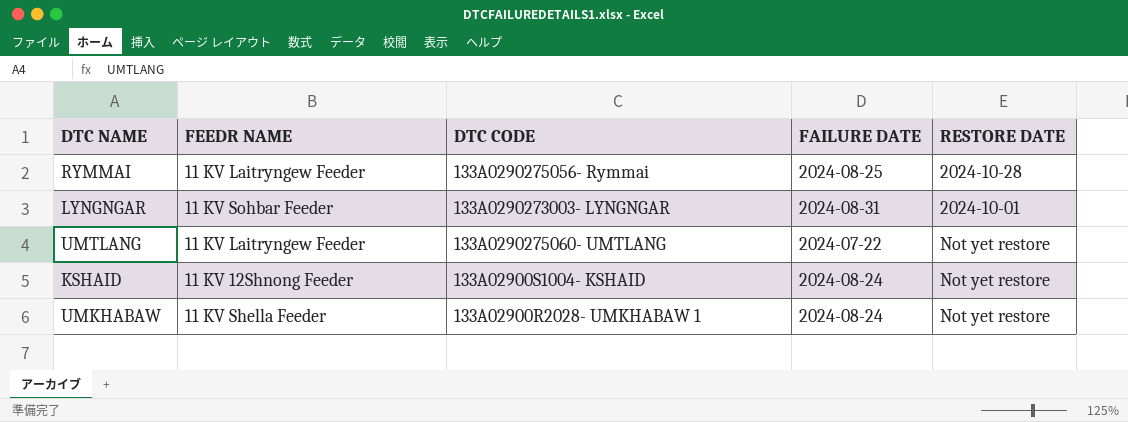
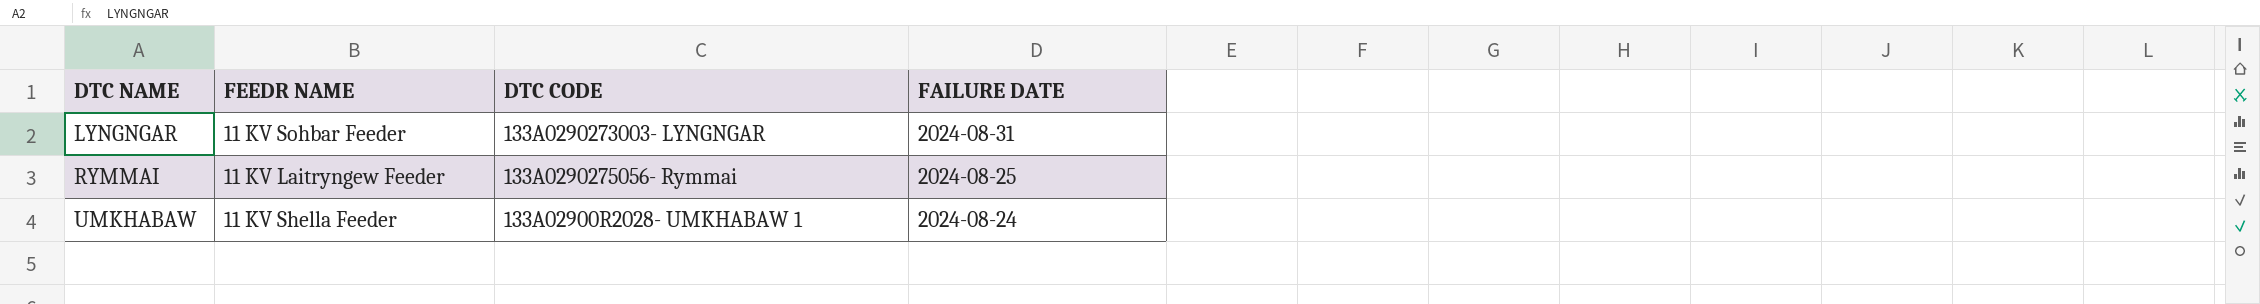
row order: none -> DTC NAME ascending
column RESTORE DATE | position: 5 -> none
row UMTLANG: 11 KV Laitryngew Feeder | 133A0290275060- UMTLANG | 2024-07-22 | Not yet restore -> none
row KSHAID: 11 KV 12Shnong Feeder | 133A02900S1004- KSHAID | 2024-08-24 | Not yet restore -> none

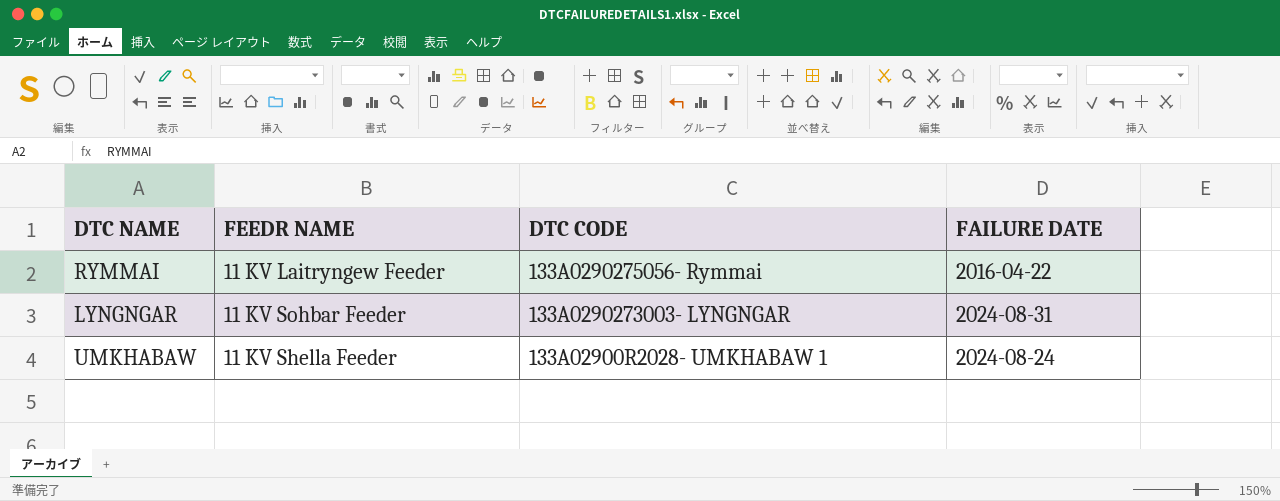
row order: DTC NAME ascending -> DTC CODE descending
RYMMAI | FAILURE DATE: 2024-08-25 -> 2016-04-22

